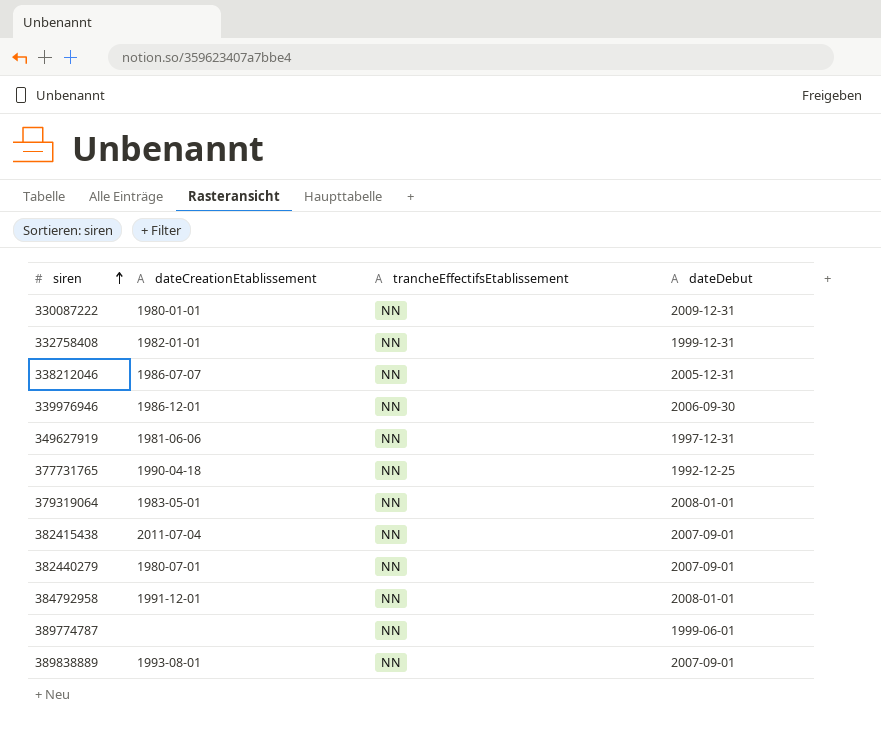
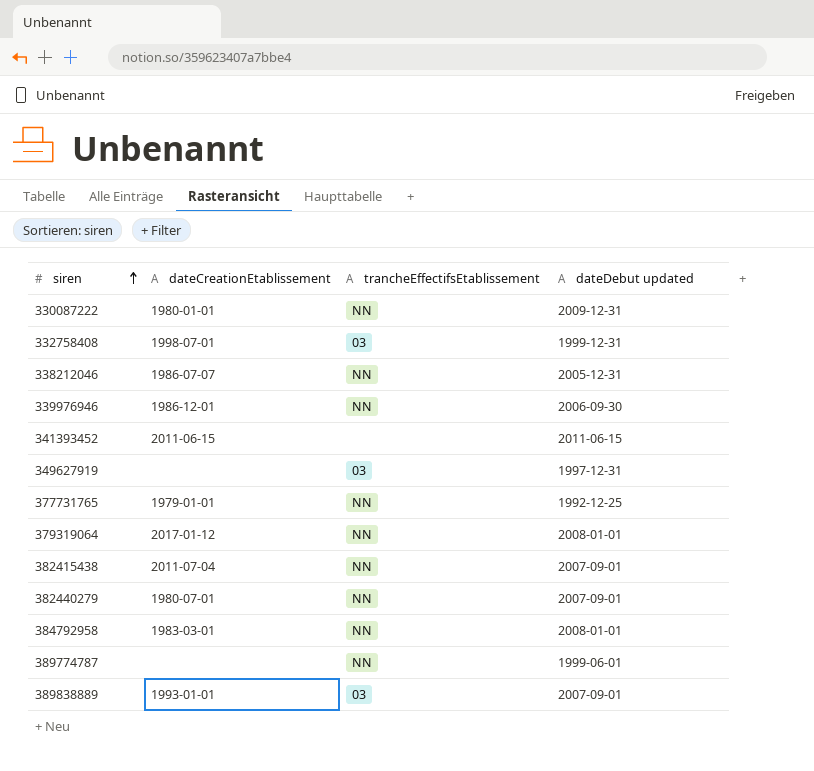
column name: dateDebut -> dateDebut updated
332758408 | dateCreationEtablissement: 1982-01-01 -> 1998-07-01
332758408 | trancheEffectifsEtablissement: NN -> 03
row 341393452: none -> 2011-06-15 | none | 2011-06-15
349627919 | dateCreationEtablissement: 1981-06-06 -> none
349627919 | trancheEffectifsEtablissement: NN -> 03
377731765 | dateCreationEtablissement: 1990-04-18 -> 1979-01-01
379319064 | dateCreationEtablissement: 1983-05-01 -> 2017-01-12
384792958 | dateCreationEtablissement: 1991-12-01 -> 1983-03-01
389838889 | dateCreationEtablissement: 1993-08-01 -> 1993-01-01
389838889 | trancheEffectifsEtablissement: NN -> 03

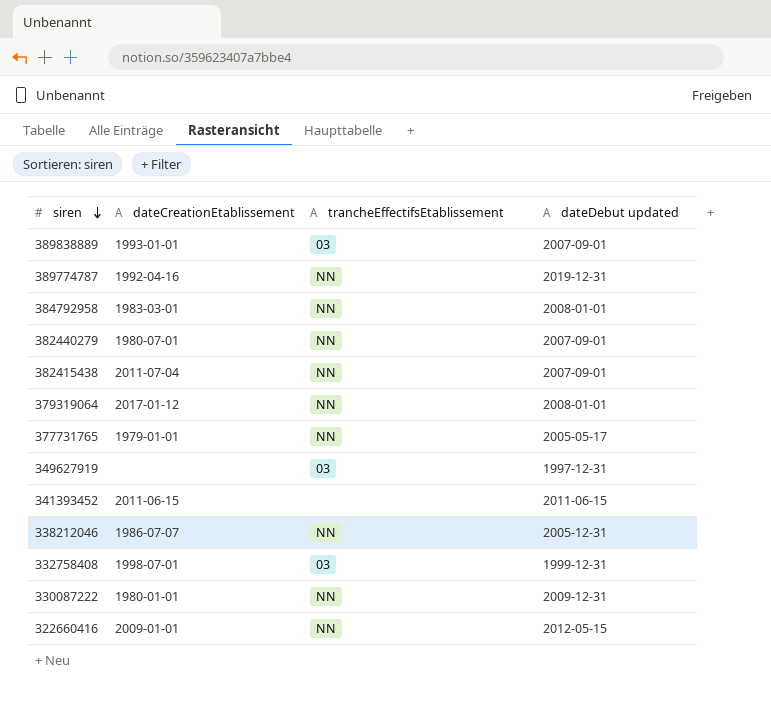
row order: siren ascending -> siren descending
row 339976946: 1986-12-01 | NN | 2006-09-30 -> none
389774787 | dateCreationEtablissement: none -> 1992-04-16
389774787 | dateDebut updated: 1999-06-01 -> 2019-12-31
377731765 | dateDebut updated: 1992-12-25 -> 2005-05-17
row 322660416: none -> 2009-01-01 | NN | 2012-05-15

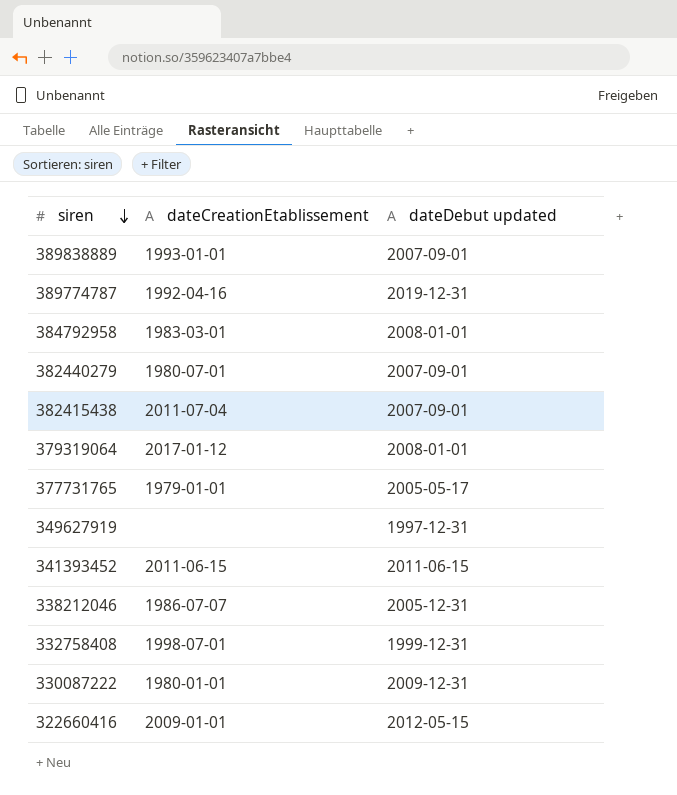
column trancheEffectifsEtablissement | position: 3 -> none

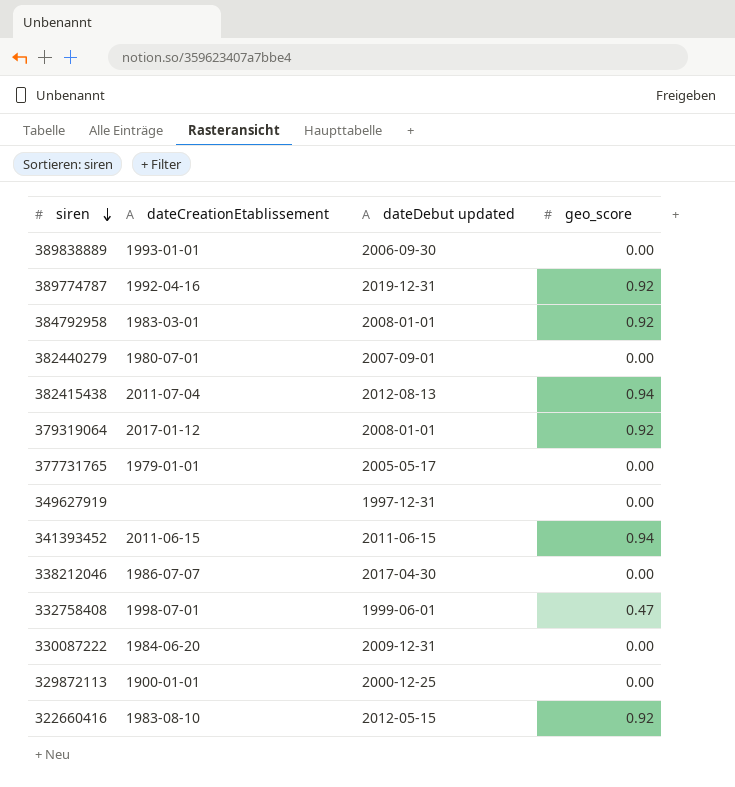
column geo_score | position: none -> 4
389838889 | dateDebut updated: 2007-09-01 -> 2006-09-30
382415438 | dateDebut updated: 2007-09-01 -> 2012-08-13
338212046 | dateDebut updated: 2005-12-31 -> 2017-04-30
332758408 | dateDebut updated: 1999-12-31 -> 1999-06-01
330087222 | dateCreationEtablissement: 1980-01-01 -> 1984-06-20
row 329872113: none -> 1900-01-01 | 2000-12-25 | 0.00
322660416 | dateCreationEtablissement: 2009-01-01 -> 1983-08-10

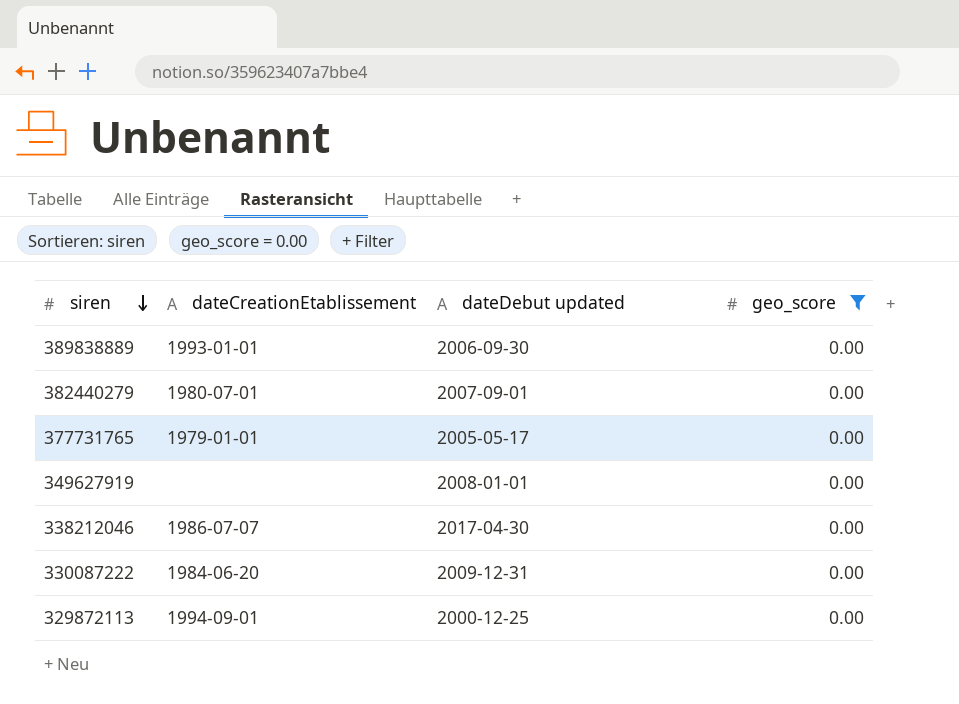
filter: none -> geo_score = 0.00
349627919 | dateDebut updated: 1997-12-31 -> 2008-01-01
329872113 | dateCreationEtablissement: 1900-01-01 -> 1994-09-01

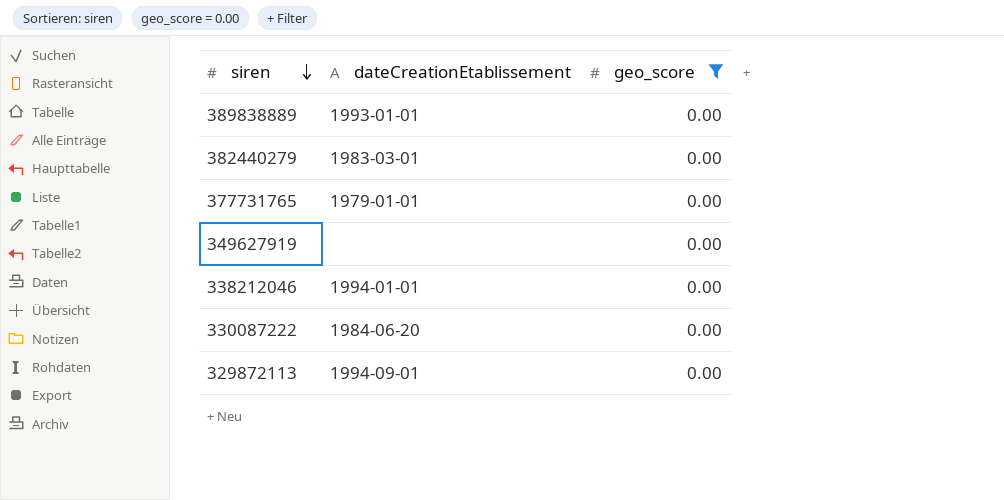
column dateDebut updated | position: 3 -> none
382440279 | dateCreationEtablissement: 1980-07-01 -> 1983-03-01
338212046 | dateCreationEtablissement: 1986-07-07 -> 1994-01-01

